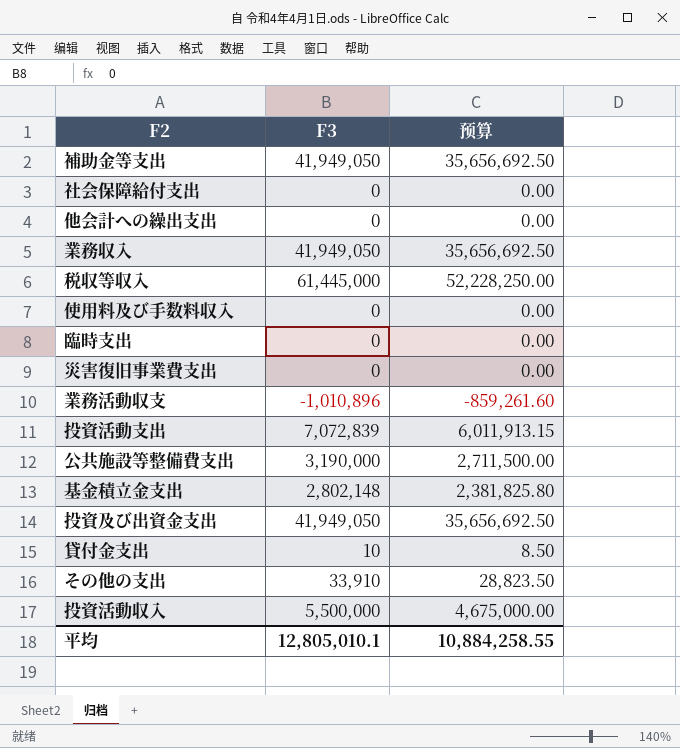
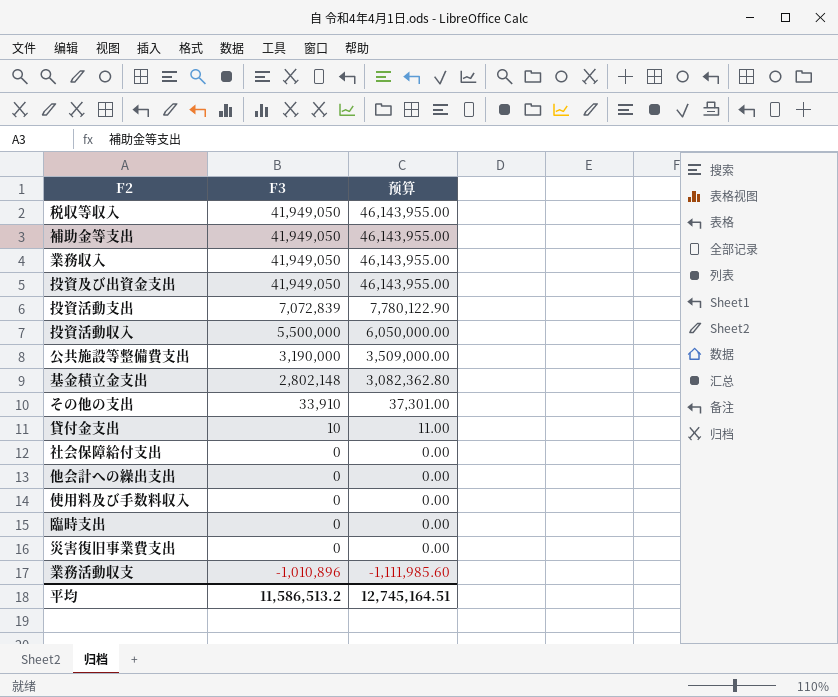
row order: none -> F3 descending
column 预算 | formula: [F3] * 0.85 -> [F3] * 1.1
税収等収入 | F3: 61,445,000 -> 41,949,050
平均 | F3: 12,805,010.1 -> 11,586,513.2
平均 | 预算: 10,884,258.55 -> 12,745,164.51

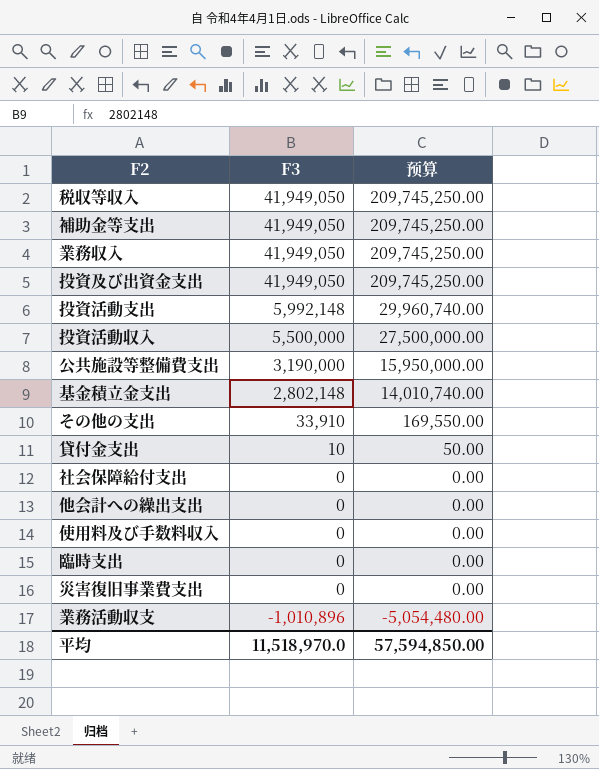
column 预算 | formula: [F3] * 1.1 -> [F3] * 5
投資活動支出 | F3: 7,072,839 -> 5,992,148
平均 | F3: 11,586,513.2 -> 11,518,970.0
平均 | 预算: 12,745,164.51 -> 57,594,850.00

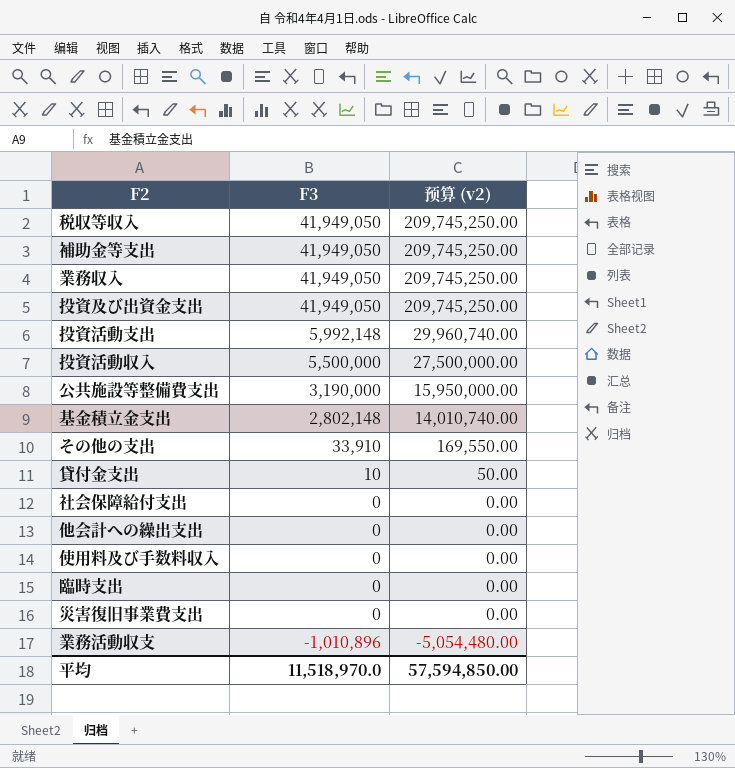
column name: 预算 -> 预算 (v2)

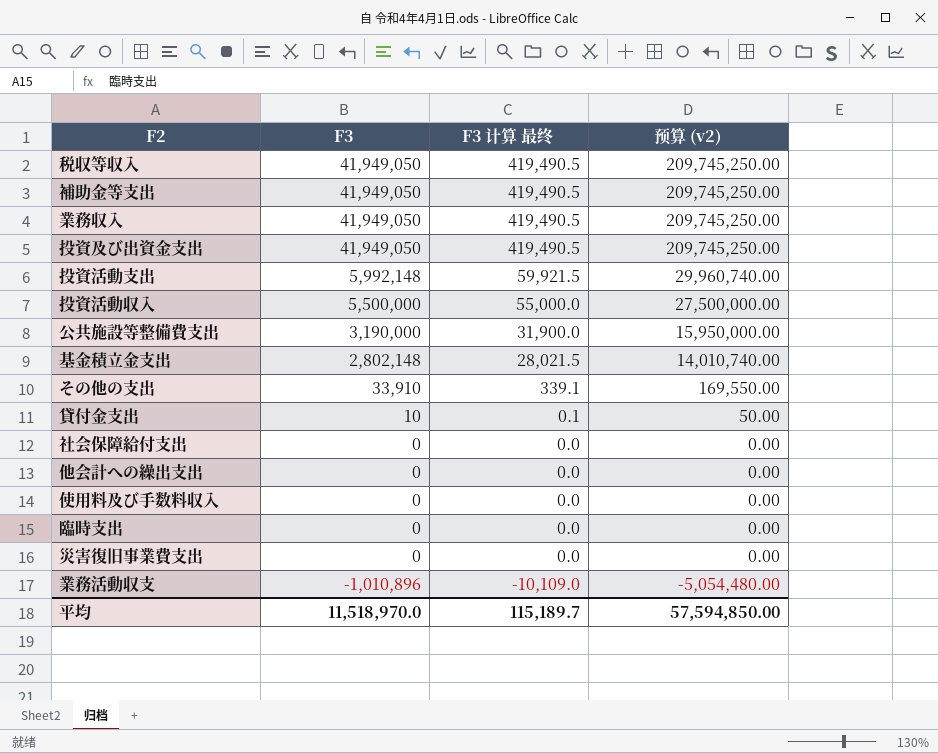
column F3 计算 最终 | formula: none -> [F3] * 0.01

